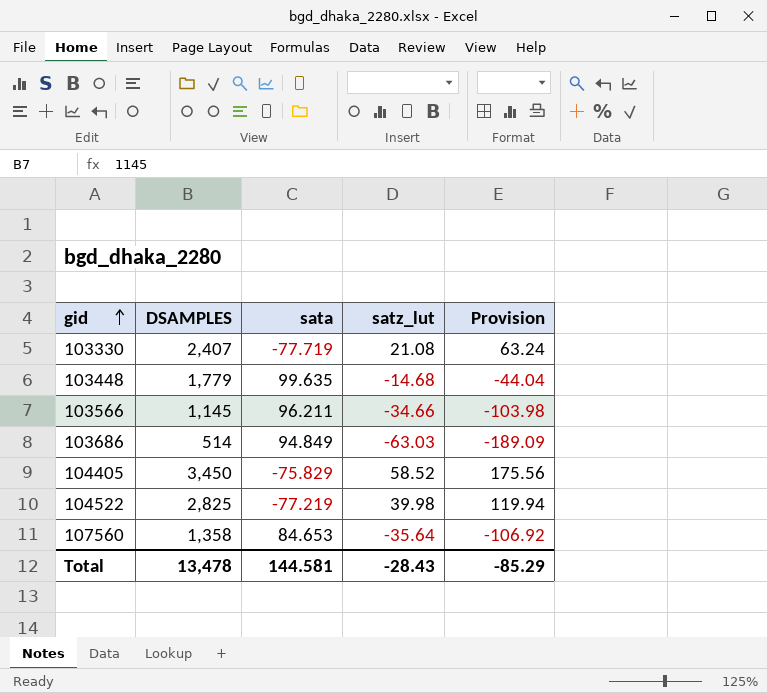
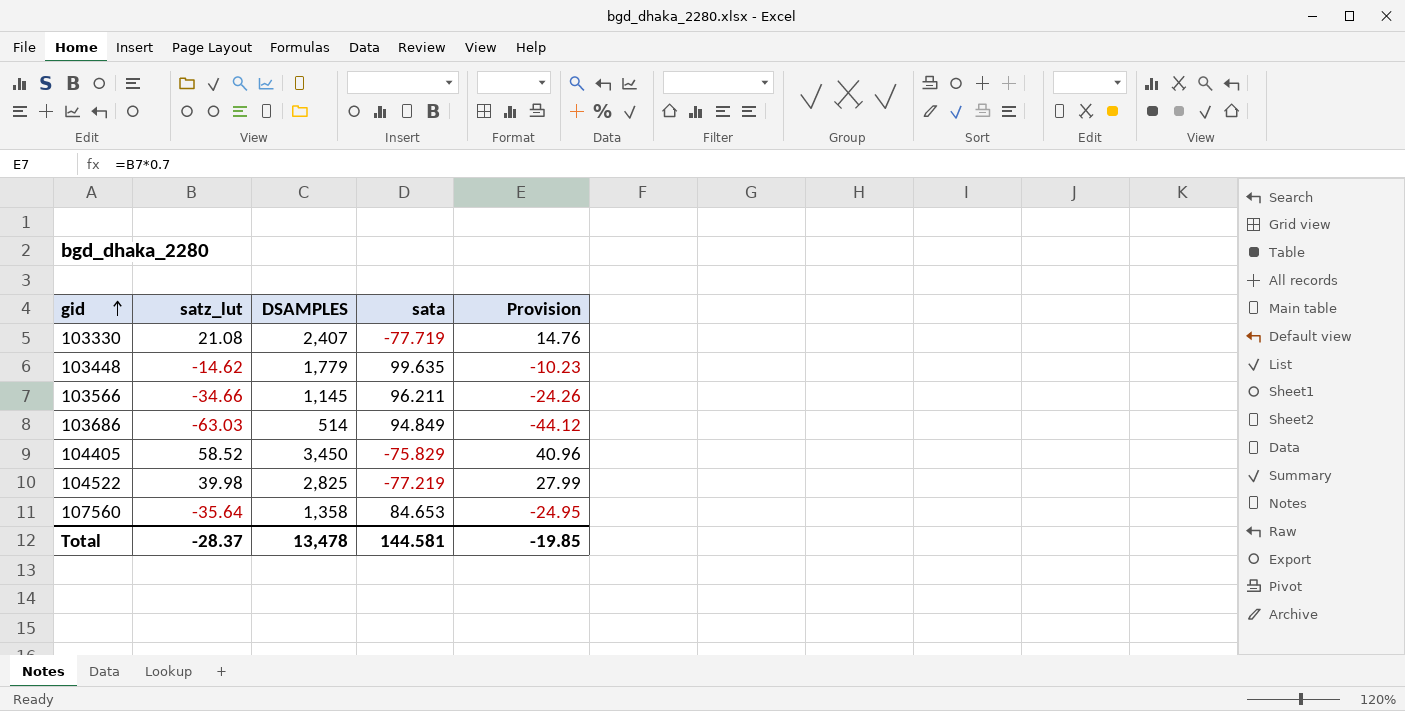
column satz_lut | position: 4 -> 2
column Provision | formula: [satz_lut] * 3 -> [satz_lut] * 0.7
103448 | satz_lut: -14.68 -> -14.62
Total | satz_lut: -28.43 -> -28.37
Total | Provision: -85.29 -> -19.85

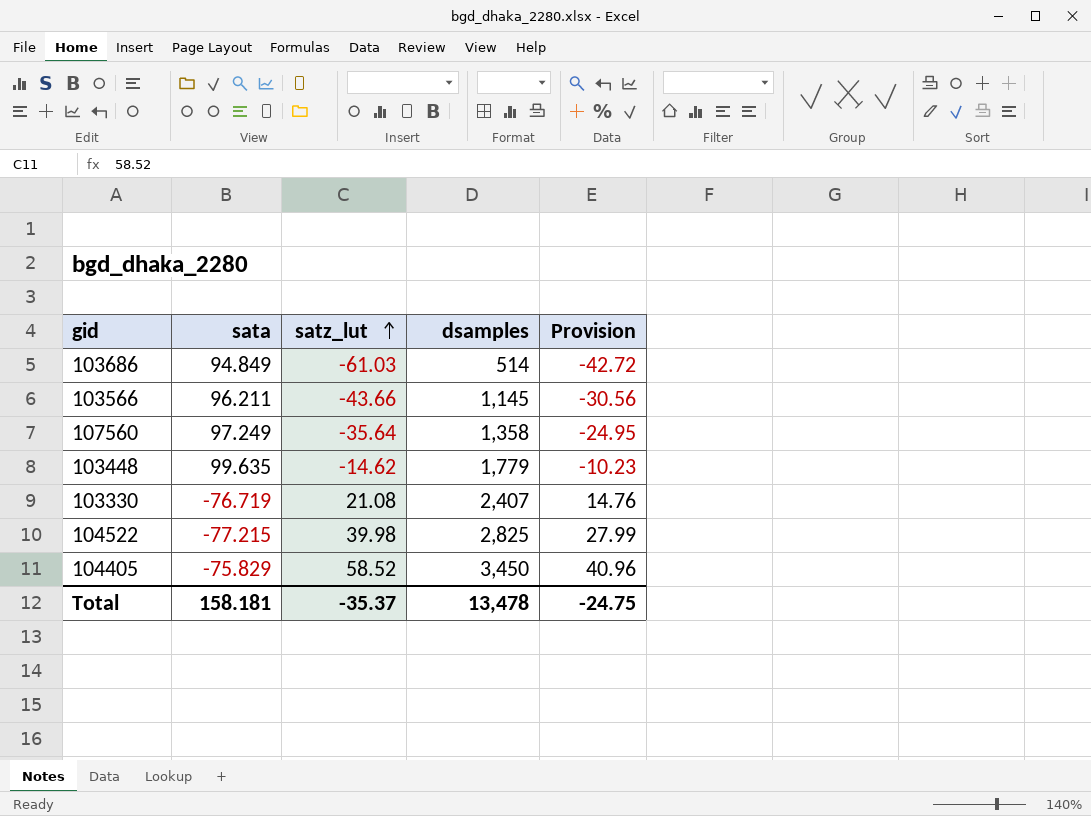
row order: gid ascending -> satz_lut ascending
column sata | position: 4 -> 2
column name: DSAMPLES -> dsamples
103686 | satz_lut: -63.03 -> -61.03
103686 | Provision: -44.12 -> -42.72
103566 | satz_lut: -34.66 -> -43.66
103566 | Provision: -24.26 -> -30.56
107560 | sata: 84.653 -> 97.249
103330 | sata: -77.719 -> -76.719
104522 | sata: -77.219 -> -77.215
Total | sata: 144.581 -> 158.181
Total | satz_lut: -28.37 -> -35.37
Total | Provision: -19.85 -> -24.75

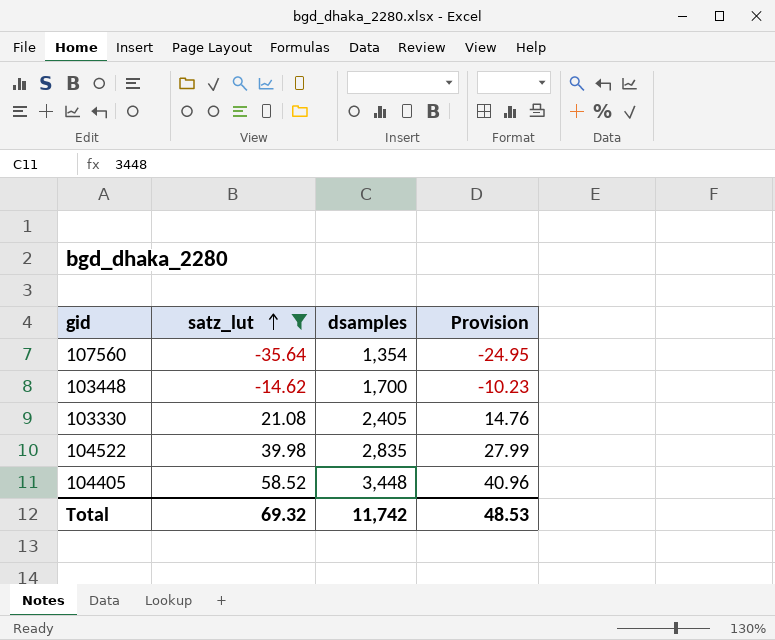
filter: none -> satz_lut >= -35.64
column sata | position: 2 -> none
107560 | dsamples: 1,358 -> 1,354
103448 | dsamples: 1,779 -> 1,700
103330 | dsamples: 2,407 -> 2,405
104522 | dsamples: 2,825 -> 2,835
104405 | dsamples: 3,450 -> 3,448
Total | satz_lut: -35.37 -> 69.32
Total | dsamples: 13,478 -> 11,742
Total | Provision: -24.75 -> 48.53

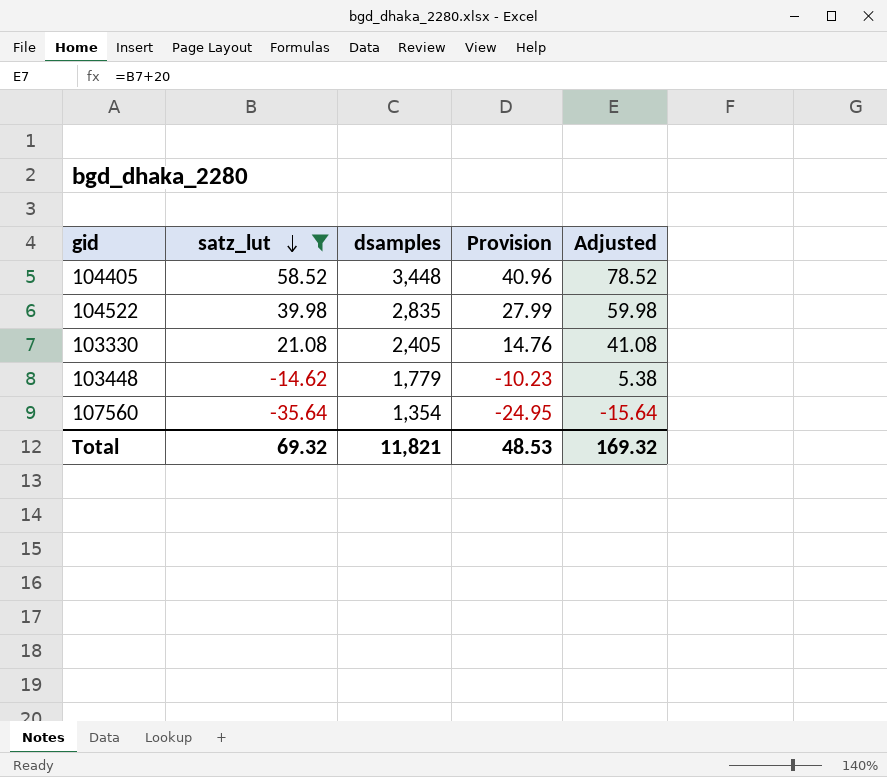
row order: satz_lut ascending -> satz_lut descending
column Adjusted | formula: none -> [satz_lut] + 20
103448 | dsamples: 1,700 -> 1,779
Total | dsamples: 11,742 -> 11,821

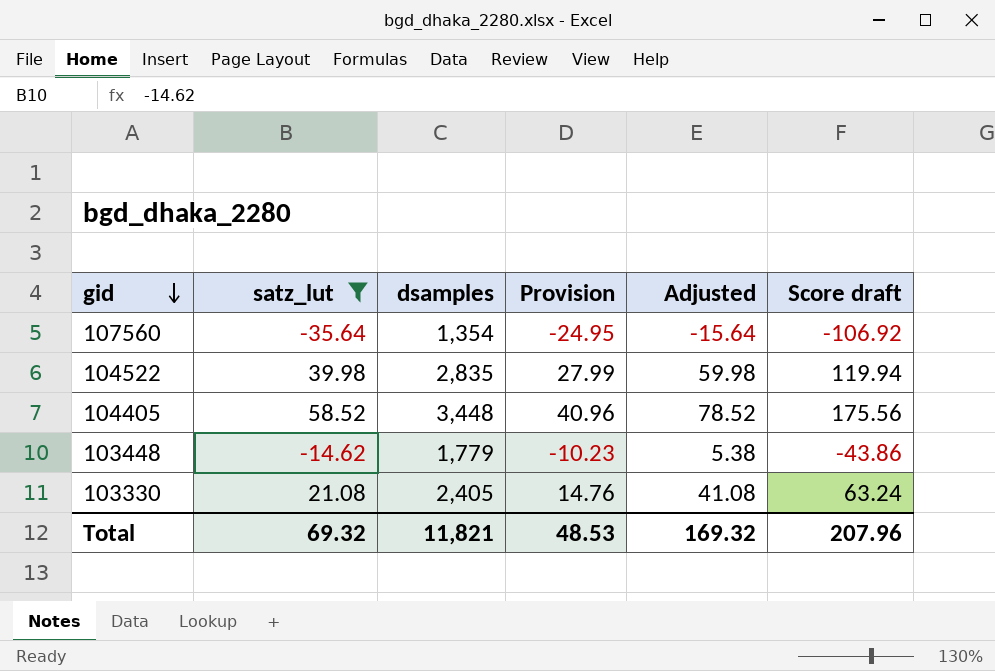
row order: satz_lut descending -> gid descending
column Score draft | formula: none -> [satz_lut] * 3

